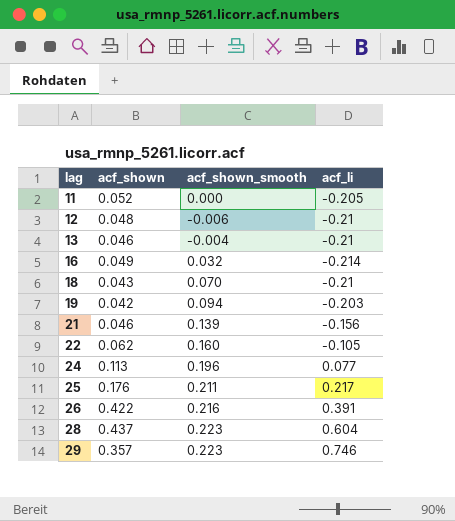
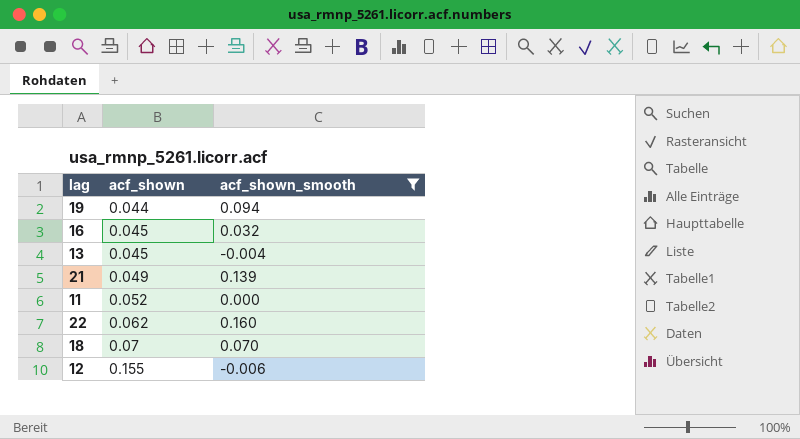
filter: none -> acf_shown_smooth <= 0.160
row order: lag ascending -> acf_shown ascending
column acf_li | position: 4 -> none
19 | acf_shown: 0.042 -> 0.044
16 | acf_shown: 0.049 -> 0.045
13 | acf_shown: 0.046 -> 0.045
21 | acf_shown: 0.046 -> 0.049
18 | acf_shown: 0.043 -> 0.07
12 | acf_shown: 0.048 -> 0.155

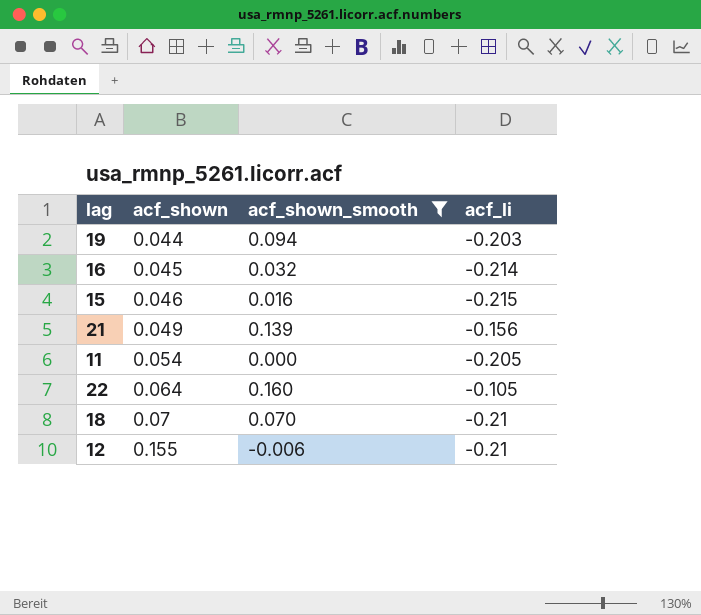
column acf_li | position: none -> 4
row 13: 0.045 | -0.004 -> none
row 15: none -> 0.046 | 0.016 | -0.215
11 | acf_shown: 0.052 -> 0.054
22 | acf_shown: 0.062 -> 0.064

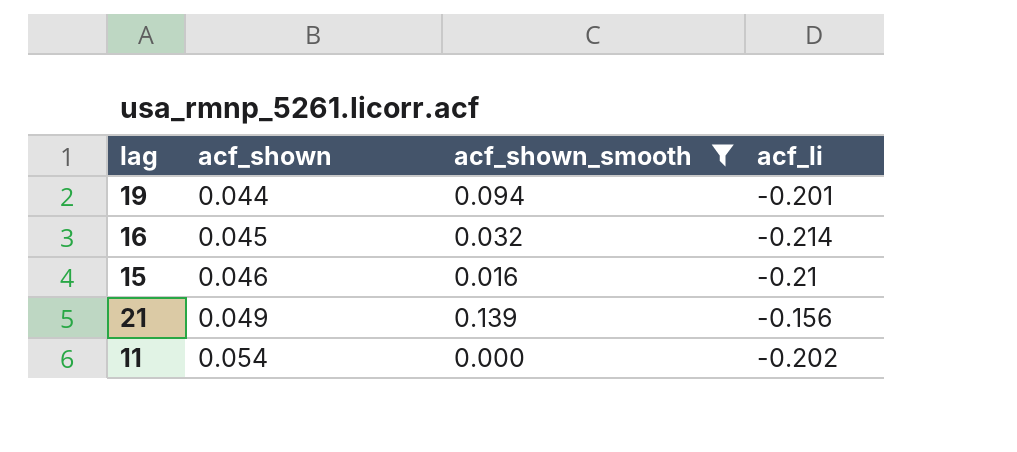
row 22: 0.064 | 0.160 | -0.105 -> none
row 18: 0.07 | 0.070 | -0.21 -> none
row 12: 0.155 | -0.006 | -0.21 -> none
19 | acf_li: -0.203 -> -0.201
15 | acf_li: -0.215 -> -0.21
11 | acf_li: -0.205 -> -0.202

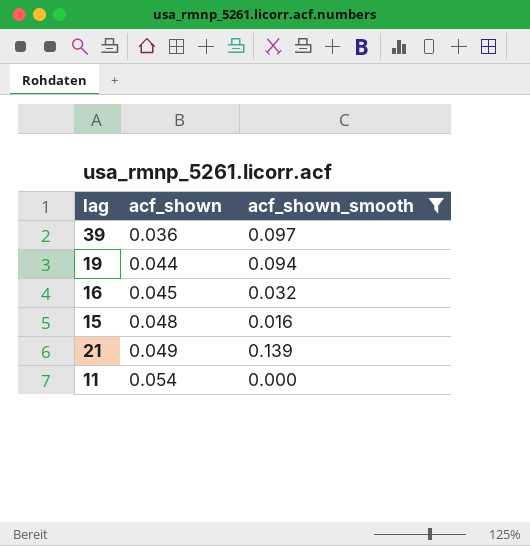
column acf_li | position: 4 -> none
row 39: none -> 0.036 | 0.097
15 | acf_shown: 0.046 -> 0.048

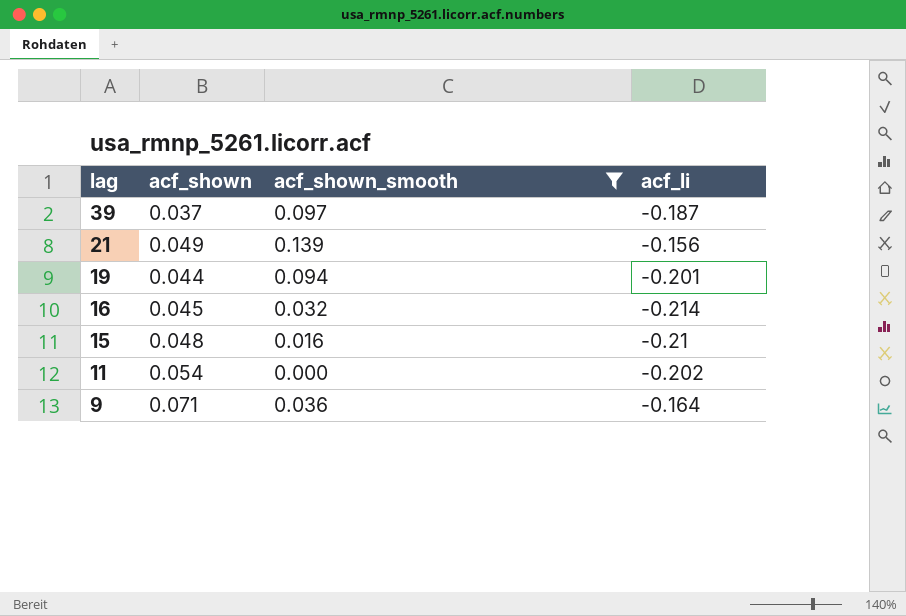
row order: acf_shown ascending -> lag descending
column acf_li | position: none -> 4
39 | acf_shown: 0.036 -> 0.037
row 9: none -> 0.071 | 0.036 | -0.164

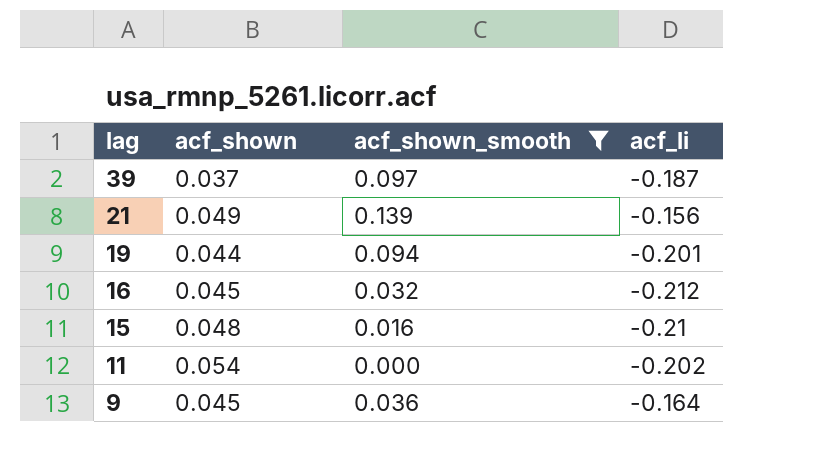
16 | acf_li: -0.214 -> -0.212
9 | acf_shown: 0.071 -> 0.045

